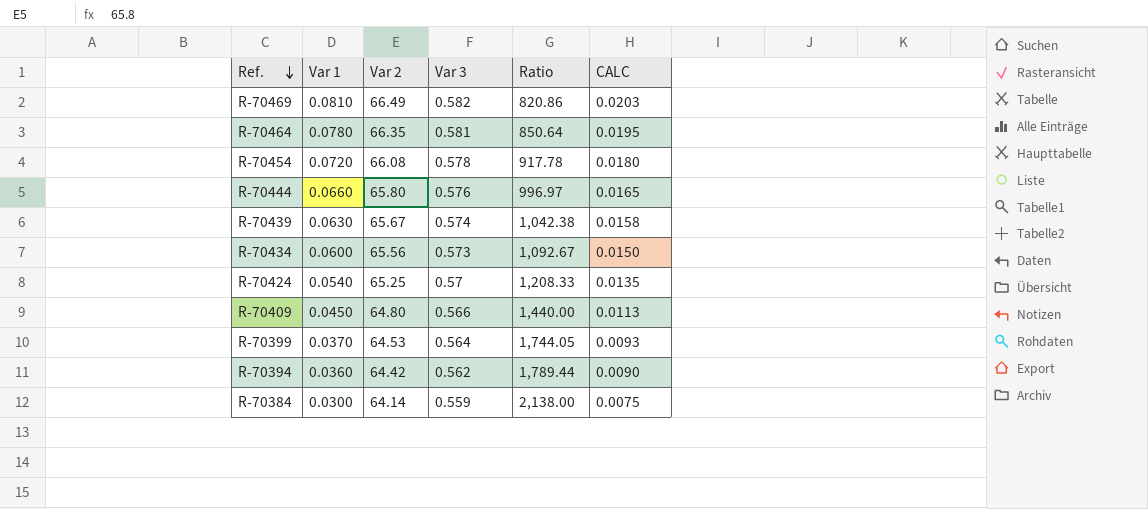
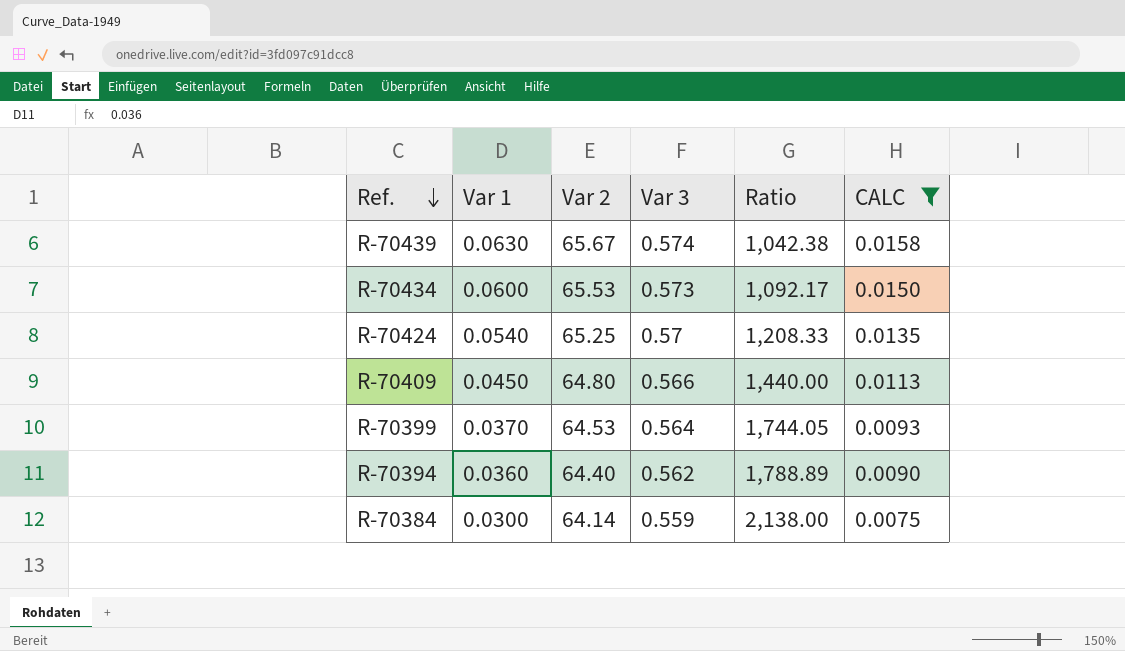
filter: none -> CALC <= 0.0158
R-70434 | Var 2: 65.56 -> 65.53
R-70434 | Ratio: 1,092.67 -> 1,092.17
R-70394 | Var 2: 64.42 -> 64.40
R-70394 | Ratio: 1,789.44 -> 1,788.89

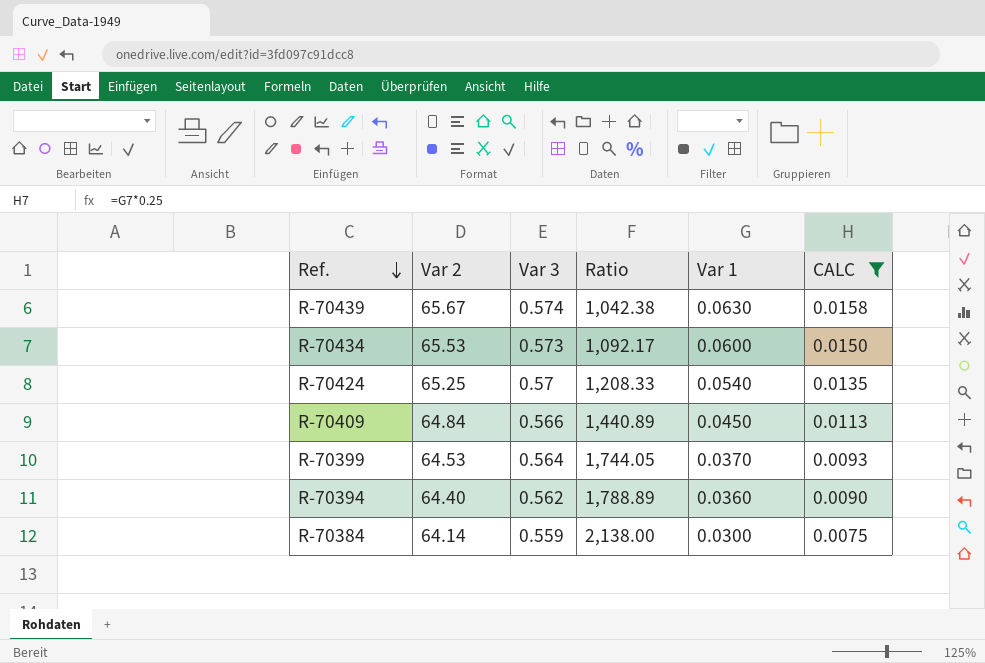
column Var 1 | position: 2 -> 5
R-70409 | Var 2: 64.80 -> 64.84
R-70409 | Ratio: 1,440.00 -> 1,440.89

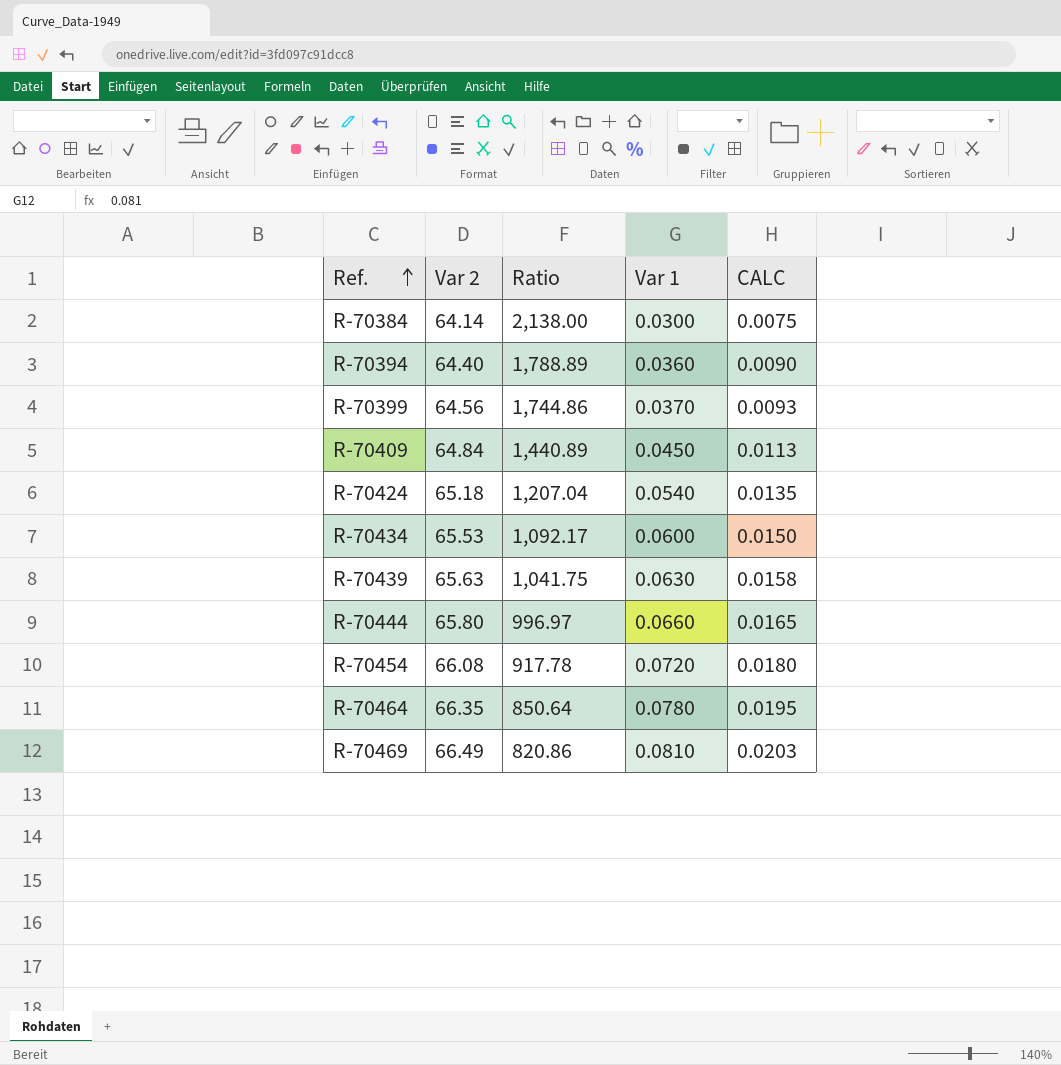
filter: CALC <= 0.0158 -> none
row order: Ref. descending -> Ref. ascending
column Var 3 | position: 3 -> none
R-70399 | Var 2: 64.53 -> 64.56
R-70399 | Ratio: 1,744.05 -> 1,744.86
R-70424 | Var 2: 65.25 -> 65.18
R-70424 | Ratio: 1,208.33 -> 1,207.04
R-70439 | Var 2: 65.67 -> 65.63
R-70439 | Ratio: 1,042.38 -> 1,041.75

